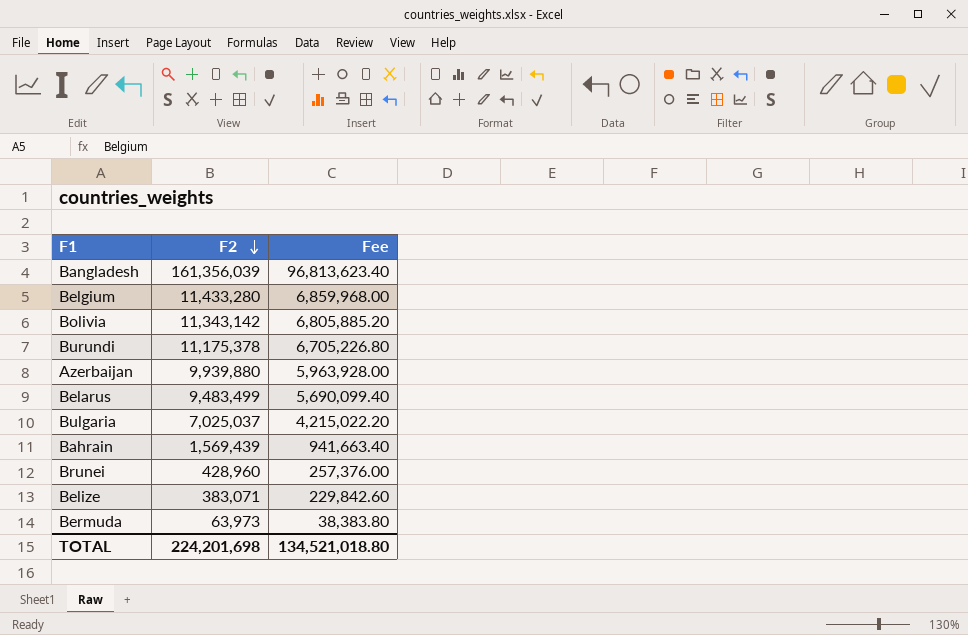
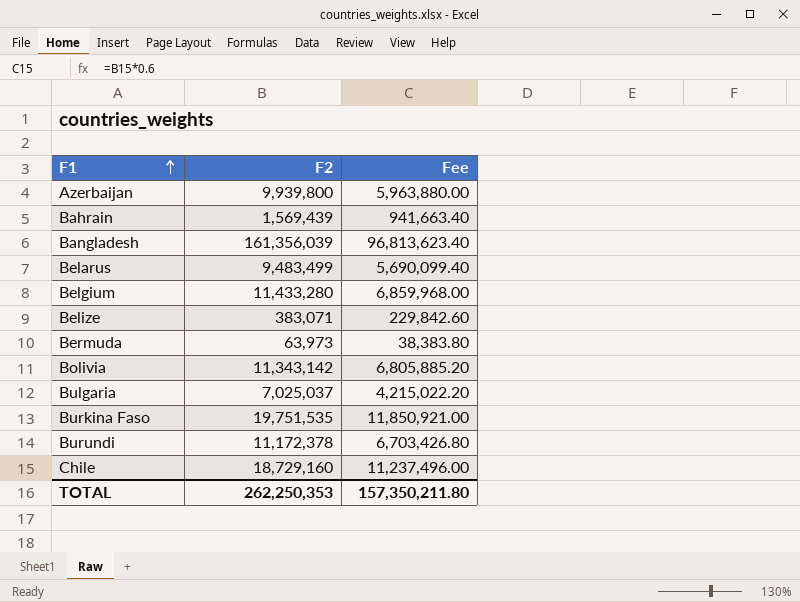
row order: F2 descending -> F1 ascending
row Brunei: 428,960 | 257,376.00 -> none
Azerbaijan | F2: 9,939,880 -> 9,939,800
Azerbaijan | Fee: 5,963,928.00 -> 5,963,880.00
row Burkina Faso: none -> 19,751,535 | 11,850,921.00
Burundi | F2: 11,175,378 -> 11,172,378
Burundi | Fee: 6,705,226.80 -> 6,703,426.80
row Chile: none -> 18,729,160 | 11,237,496.00
TOTAL | F2: 224,201,698 -> 262,250,353
TOTAL | Fee: 134,521,018.80 -> 157,350,211.80

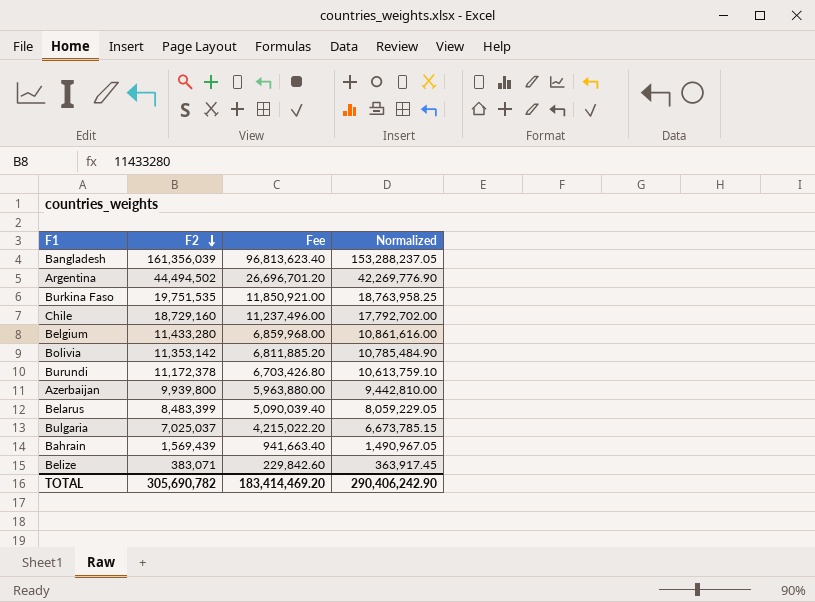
row order: F1 ascending -> F2 descending
column Normalized | formula: none -> [F2] * 0.95
row Bermuda: 63,973 | 38,383.80 -> none
row Argentina: none -> 44,494,502 | 26,696,701.20 | 42,269,776.90
Bolivia | F2: 11,343,142 -> 11,353,142
Bolivia | Fee: 6,805,885.20 -> 6,811,885.20
Belarus | F2: 9,483,499 -> 8,483,399
Belarus | Fee: 5,690,099.40 -> 5,090,039.40
TOTAL | F2: 262,250,353 -> 305,690,782
TOTAL | Fee: 157,350,211.80 -> 183,414,469.20

